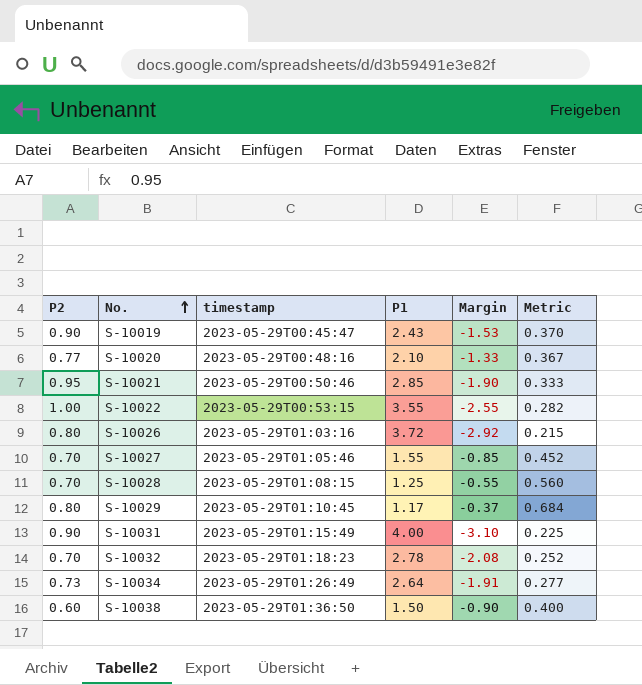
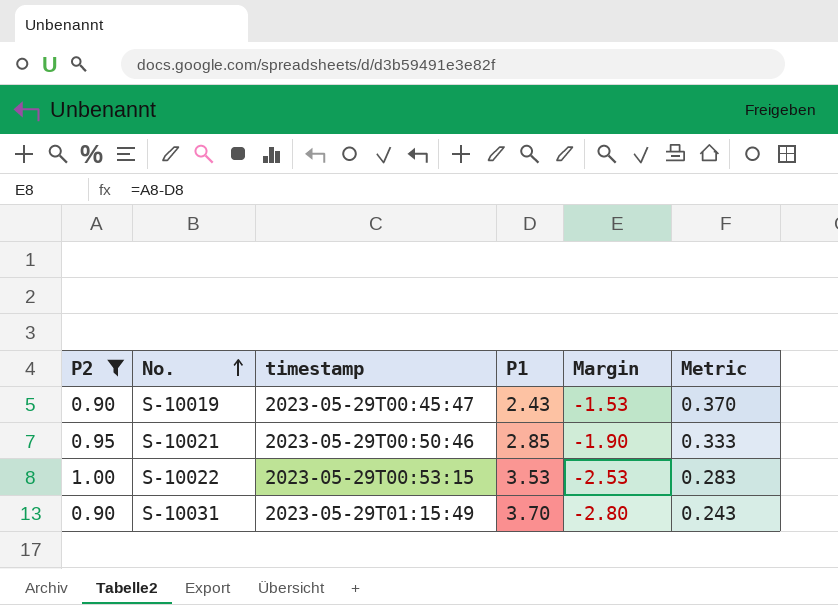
filter: none -> P2 >= 0.90
S-10022 | P1: 3.55 -> 3.53
S-10022 | Margin: -2.55 -> -2.53
S-10022 | Metric: 0.282 -> 0.283
S-10031 | P1: 4.00 -> 3.70
S-10031 | Margin: -3.10 -> -2.80
S-10031 | Metric: 0.225 -> 0.243

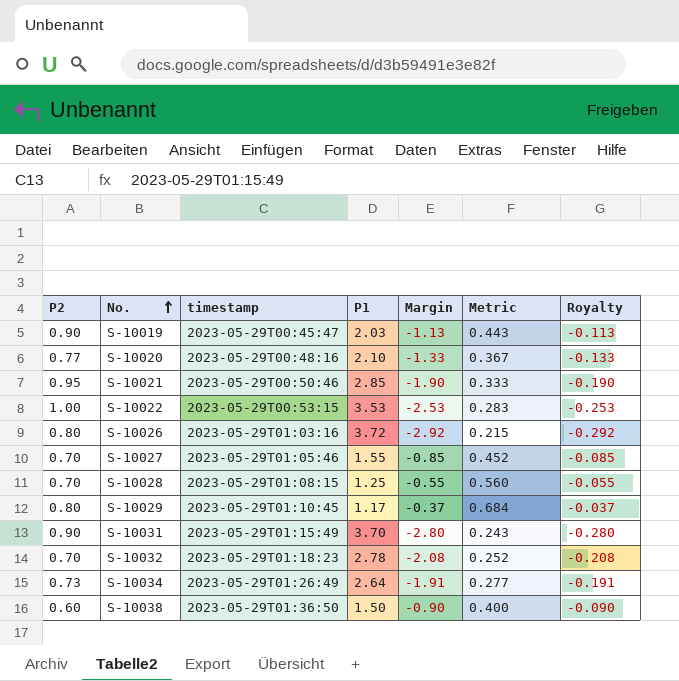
filter: P2 >= 0.90 -> none
column Royalty | formula: none -> [Margin] * 0.1
S-10019 | P1: 2.43 -> 2.03
S-10019 | Margin: -1.53 -> -1.13
S-10019 | Metric: 0.370 -> 0.443

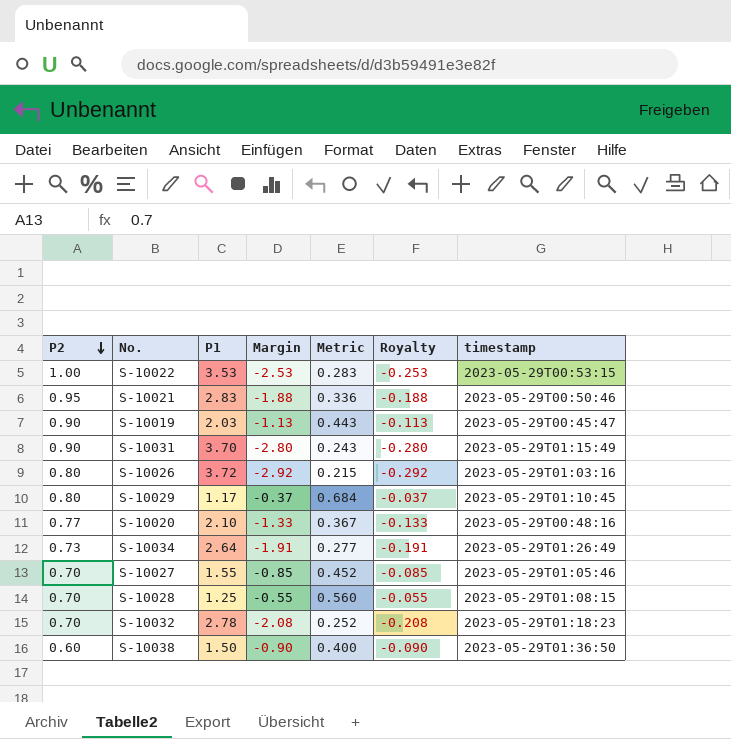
row order: No. ascending -> P2 descending
column timestamp | position: 3 -> 7
S-10021 | P1: 2.85 -> 2.83
S-10021 | Margin: -1.90 -> -1.88
S-10021 | Metric: 0.333 -> 0.336
S-10021 | Royalty: -0.190 -> -0.188

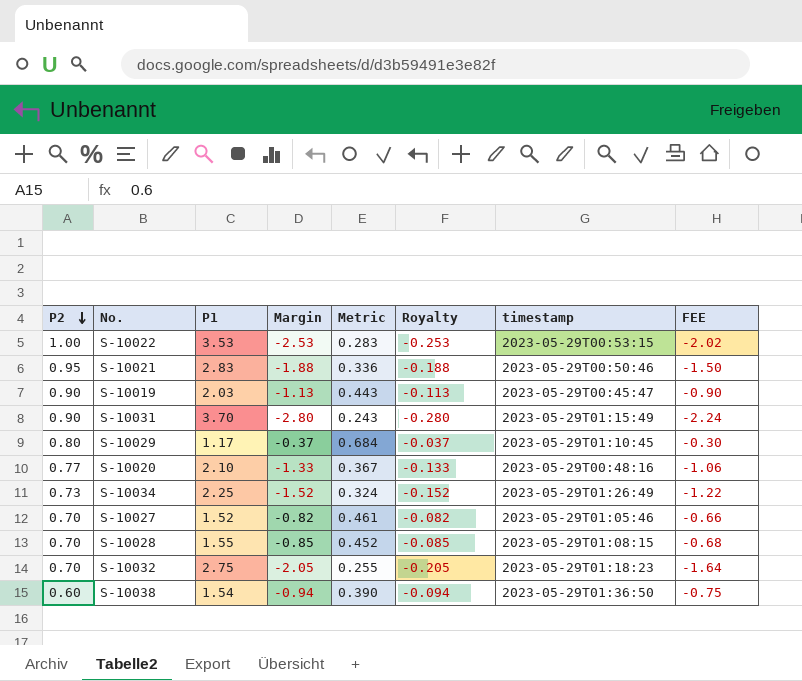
column FEE | formula: none -> [Margin] * 0.8
row S-10026: 0.80 | 3.72 | -2.92 | 0.215 | -0.292 | 2023-05-29T01:03:16 -> none
S-10034 | P1: 2.64 -> 2.25
S-10034 | Margin: -1.91 -> -1.52
S-10034 | Metric: 0.277 -> 0.324
S-10034 | Royalty: -0.191 -> -0.152
S-10027 | P1: 1.55 -> 1.52
S-10027 | Margin: -0.85 -> -0.82
S-10027 | Metric: 0.452 -> 0.461
S-10027 | Royalty: -0.085 -> -0.082
S-10028 | P1: 1.25 -> 1.55
S-10028 | Margin: -0.55 -> -0.85
S-10028 | Metric: 0.560 -> 0.452
S-10028 | Royalty: -0.055 -> -0.085
S-10032 | P1: 2.78 -> 2.75
S-10032 | Margin: -2.08 -> -2.05
S-10032 | Metric: 0.252 -> 0.255
S-10032 | Royalty: -0.208 -> -0.205
S-10038 | P1: 1.50 -> 1.54
S-10038 | Margin: -0.90 -> -0.94
S-10038 | Metric: 0.400 -> 0.390
S-10038 | Royalty: -0.090 -> -0.094

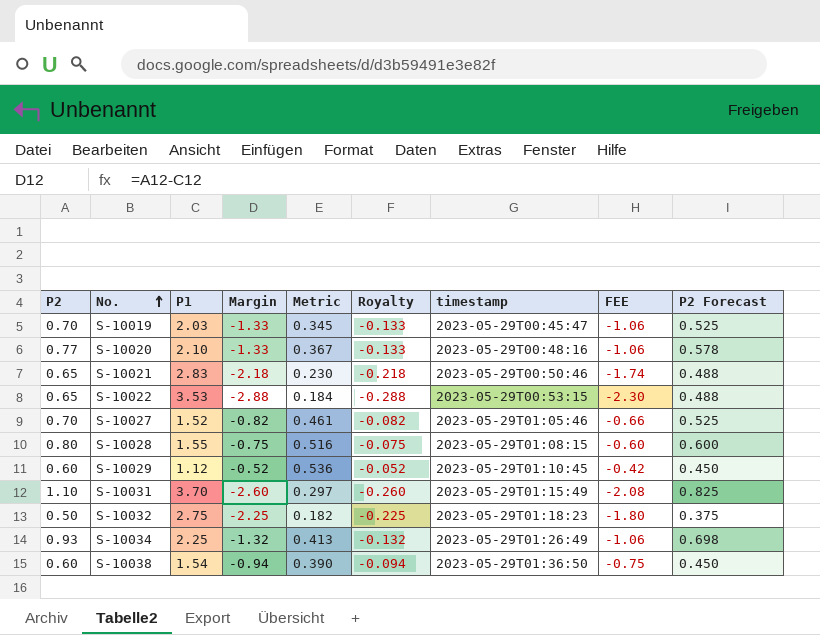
row order: P2 descending -> No. ascending
column P2 Forecast | formula: none -> [P2] * 0.75
S-10019 | P2: 0.90 -> 0.70
S-10019 | Margin: -1.13 -> -1.33
S-10019 | Metric: 0.443 -> 0.345
S-10019 | Royalty: -0.113 -> -0.133
S-10019 | FEE: -0.90 -> -1.06
S-10021 | P2: 0.95 -> 0.65
S-10021 | Margin: -1.88 -> -2.18
S-10021 | Metric: 0.336 -> 0.230
S-10021 | Royalty: -0.188 -> -0.218
S-10021 | FEE: -1.50 -> -1.74
S-10022 | P2: 1.00 -> 0.65
S-10022 | Margin: -2.53 -> -2.88
S-10022 | Metric: 0.283 -> 0.184
S-10022 | Royalty: -0.253 -> -0.288
S-10022 | FEE: -2.02 -> -2.30
S-10028 | P2: 0.70 -> 0.80
S-10028 | Margin: -0.85 -> -0.75
S-10028 | Metric: 0.452 -> 0.516
S-10028 | Royalty: -0.085 -> -0.075
S-10028 | FEE: -0.68 -> -0.60
S-10029 | P2: 0.80 -> 0.60
S-10029 | P1: 1.17 -> 1.12
S-10029 | Margin: -0.37 -> -0.52
S-10029 | Metric: 0.684 -> 0.536
S-10029 | Royalty: -0.037 -> -0.052
S-10029 | FEE: -0.30 -> -0.42
S-10031 | P2: 0.90 -> 1.10
S-10031 | Margin: -2.80 -> -2.60
S-10031 | Metric: 0.243 -> 0.297
S-10031 | Royalty: -0.280 -> -0.260
S-10031 | FEE: -2.24 -> -2.08
S-10032 | P2: 0.70 -> 0.50
S-10032 | Margin: -2.05 -> -2.25
S-10032 | Metric: 0.255 -> 0.182
S-10032 | Royalty: -0.205 -> -0.225
S-10032 | FEE: -1.64 -> -1.80
S-10034 | P2: 0.73 -> 0.93
S-10034 | Margin: -1.52 -> -1.32
S-10034 | Metric: 0.324 -> 0.413
S-10034 | Royalty: -0.152 -> -0.132
S-10034 | FEE: -1.22 -> -1.06

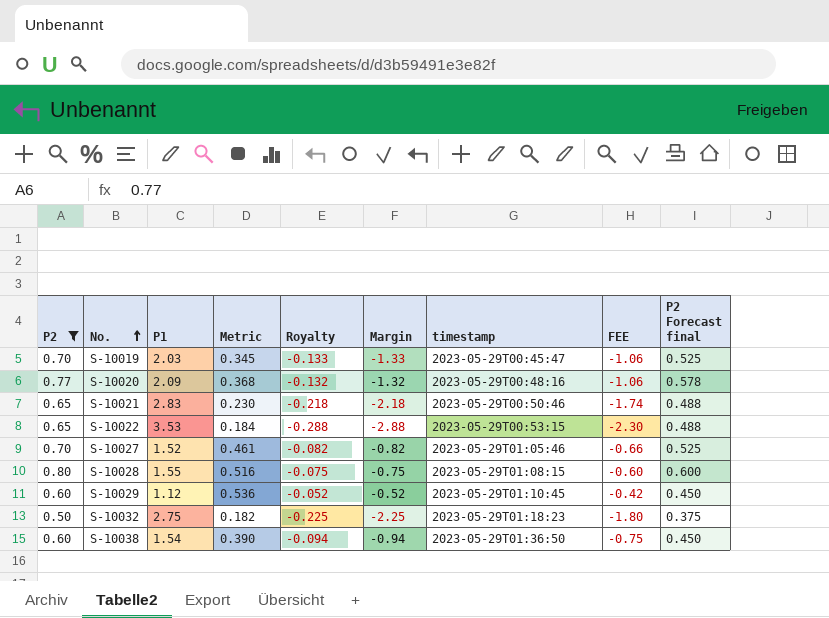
filter: none -> P2 <= 0.80
column Margin | position: 4 -> 6
column name: P2 Forecast -> P2 Forecast final
S-10020 | P1: 2.10 -> 2.09
S-10020 | Metric: 0.367 -> 0.368
S-10020 | Royalty: -0.133 -> -0.132
S-10020 | Margin: -1.33 -> -1.32

